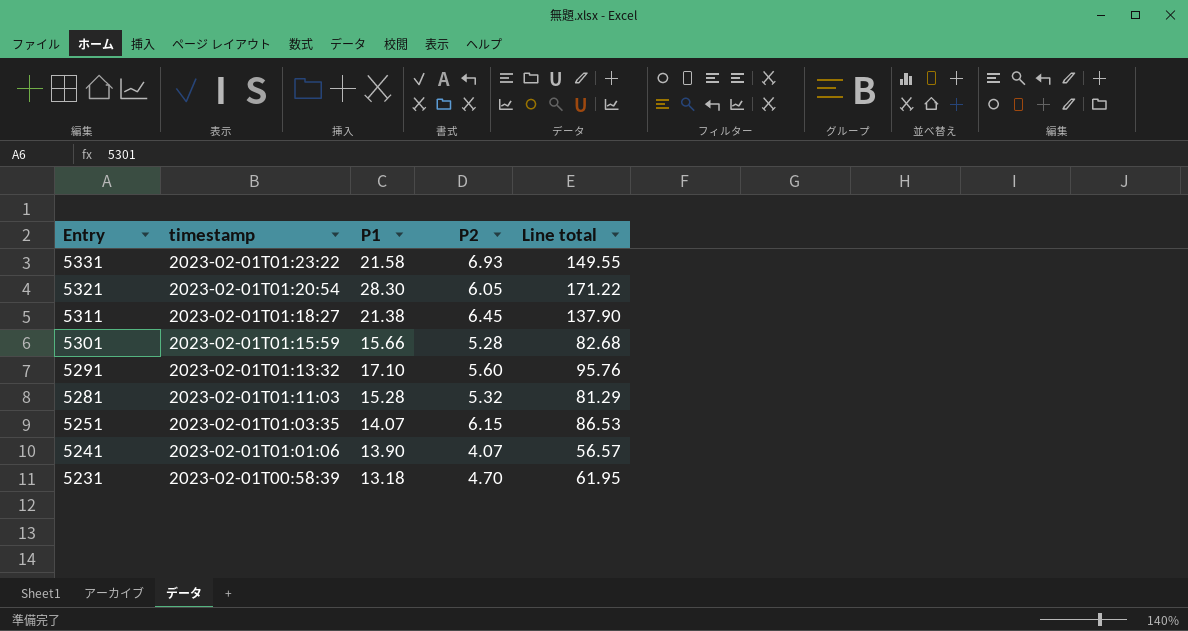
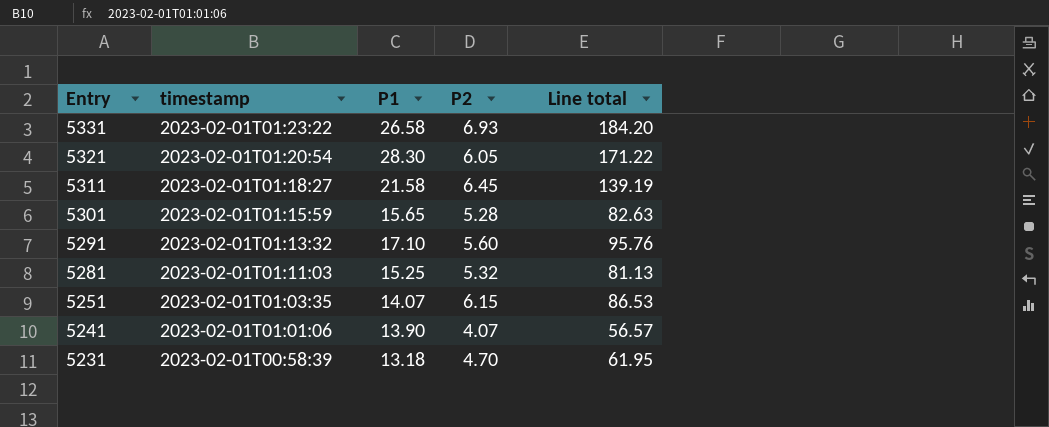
5331 | P1: 21.58 -> 26.58
5331 | Line total: 149.55 -> 184.20
5311 | P1: 21.38 -> 21.58
5311 | Line total: 137.90 -> 139.19
5301 | P1: 15.66 -> 15.65
5301 | Line total: 82.68 -> 82.63
5281 | P1: 15.28 -> 15.25
5281 | Line total: 81.29 -> 81.13

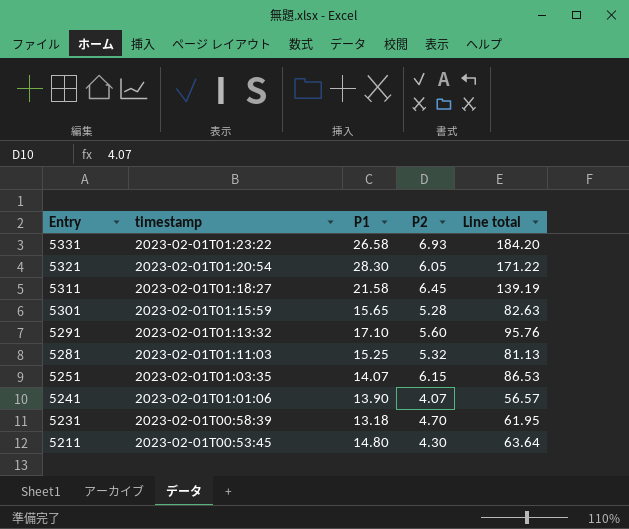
row 5211: none -> 2023-02-01T00:53:45 | 14.80 | 4.30 | 63.64

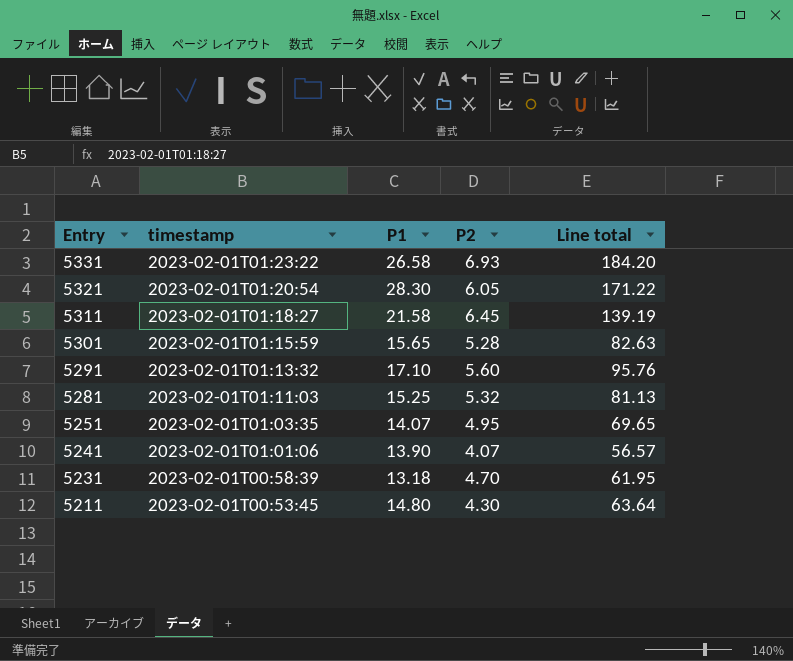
5251 | P2: 6.15 -> 4.95
5251 | Line total: 86.53 -> 69.65

